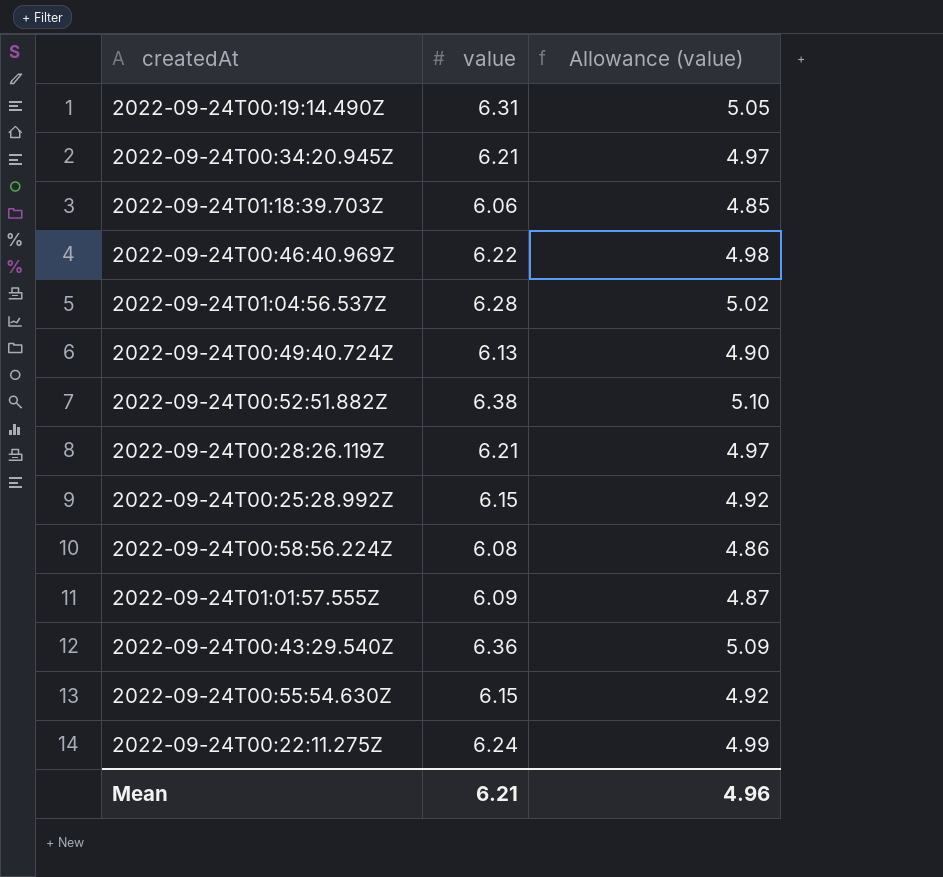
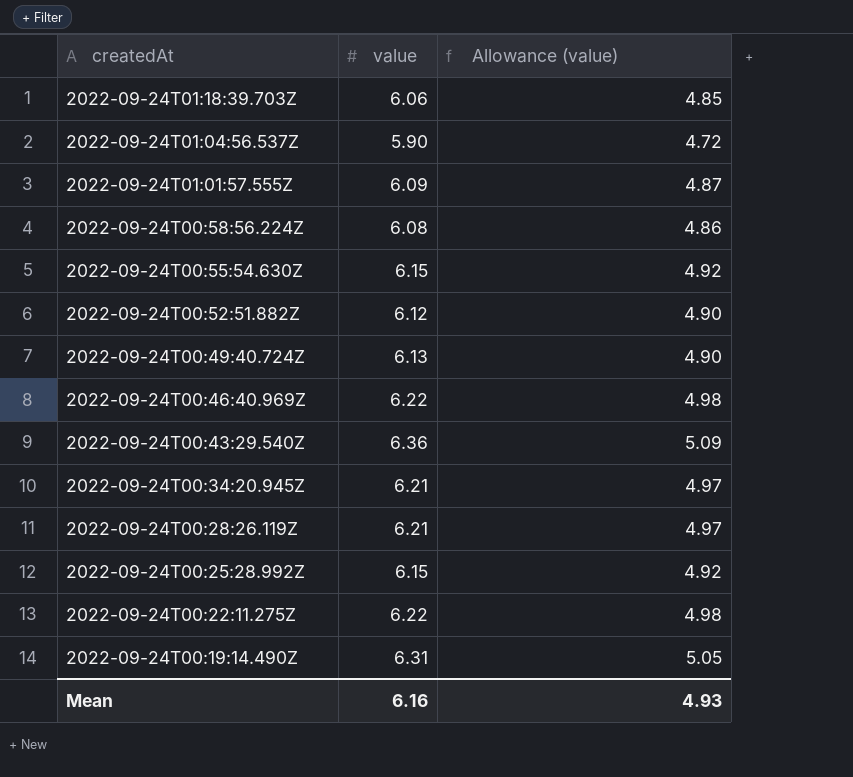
row order: none -> createdAt descending
2022-09-24T01:04:56.537Z | value: 6.28 -> 5.90
2022-09-24T01:04:56.537Z | Allowance (value): 5.02 -> 4.72
2022-09-24T00:52:51.882Z | value: 6.38 -> 6.12
2022-09-24T00:52:51.882Z | Allowance (value): 5.10 -> 4.90
2022-09-24T00:22:11.275Z | value: 6.24 -> 6.22
2022-09-24T00:22:11.275Z | Allowance (value): 4.99 -> 4.98
Mean | value: 6.21 -> 6.16
Mean | Allowance (value): 4.96 -> 4.93

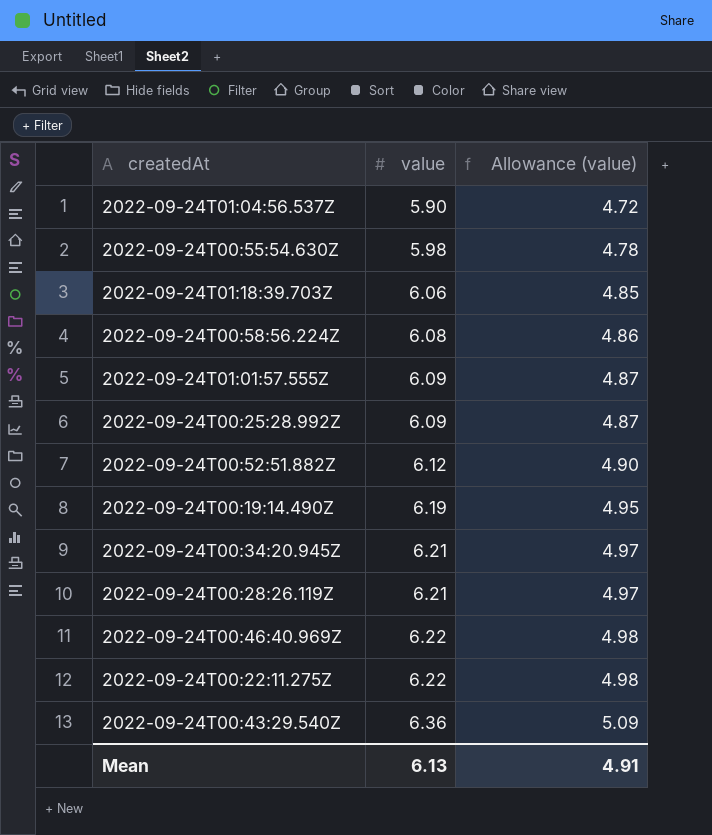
row order: createdAt descending -> value ascending
row 2022-09-24T00:49:40.724Z: 6.13 | 4.90 -> none
2022-09-24T00:55:54.630Z | value: 6.15 -> 5.98
2022-09-24T00:55:54.630Z | Allowance (value): 4.92 -> 4.78
2022-09-24T00:25:28.992Z | value: 6.15 -> 6.09
2022-09-24T00:25:28.992Z | Allowance (value): 4.92 -> 4.87
2022-09-24T00:19:14.490Z | value: 6.31 -> 6.19
2022-09-24T00:19:14.490Z | Allowance (value): 5.05 -> 4.95
Mean | value: 6.16 -> 6.13
Mean | Allowance (value): 4.93 -> 4.91

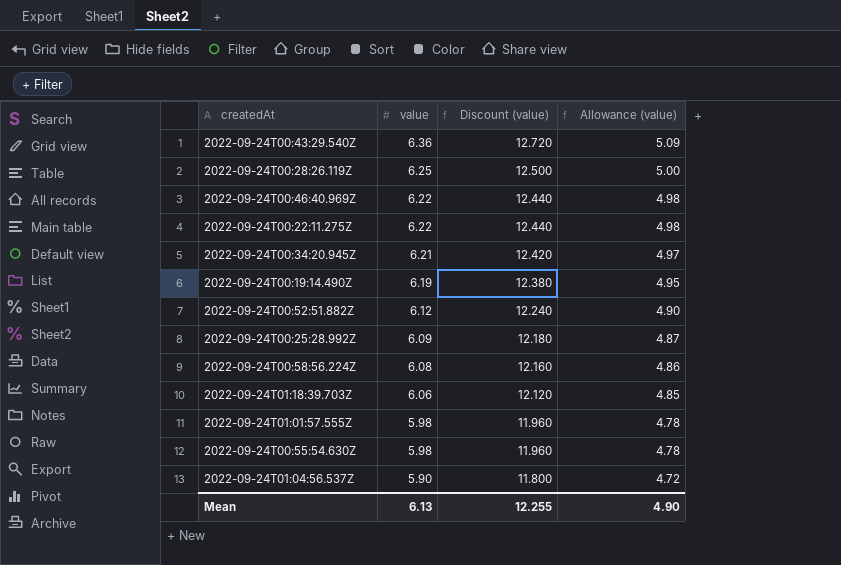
row order: value ascending -> value descending
column Discount (value) | formula: none -> [value] * 2
2022-09-24T00:28:26.119Z | value: 6.21 -> 6.25
2022-09-24T00:28:26.119Z | Allowance (value): 4.97 -> 5.00
2022-09-24T01:01:57.555Z | value: 6.09 -> 5.98
2022-09-24T01:01:57.555Z | Allowance (value): 4.87 -> 4.78
Mean | Allowance (value): 4.91 -> 4.90

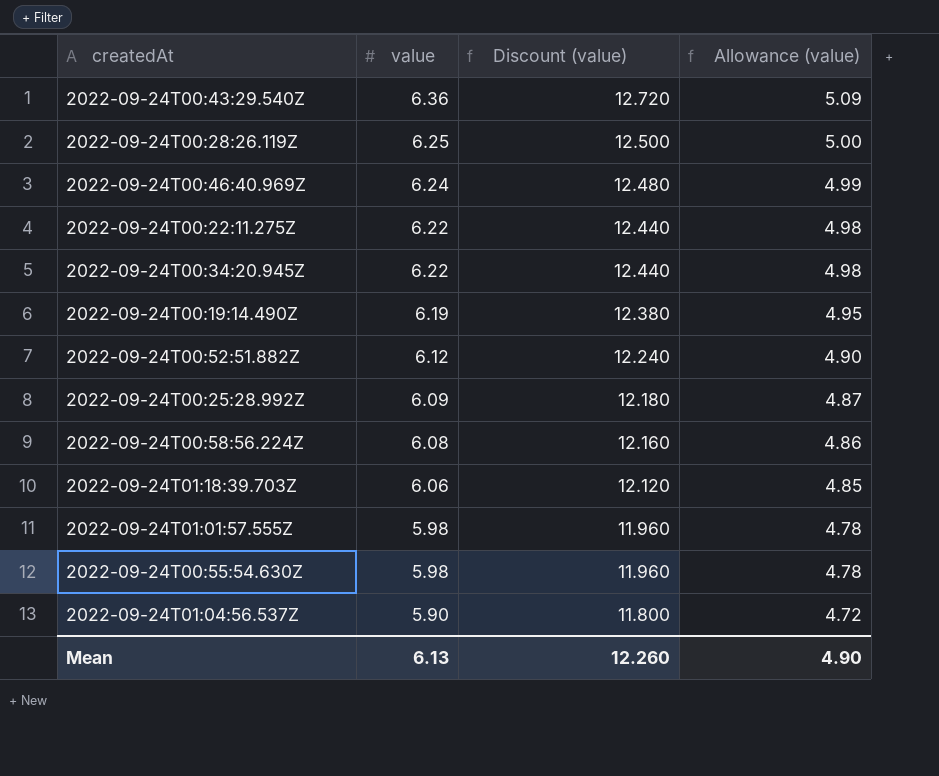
2022-09-24T00:46:40.969Z | value: 6.22 -> 6.24
2022-09-24T00:46:40.969Z | Discount (value): 12.440 -> 12.480
2022-09-24T00:46:40.969Z | Allowance (value): 4.98 -> 4.99
2022-09-24T00:34:20.945Z | value: 6.21 -> 6.22
2022-09-24T00:34:20.945Z | Discount (value): 12.420 -> 12.440
2022-09-24T00:34:20.945Z | Allowance (value): 4.97 -> 4.98
Mean | Discount (value): 12.255 -> 12.260

